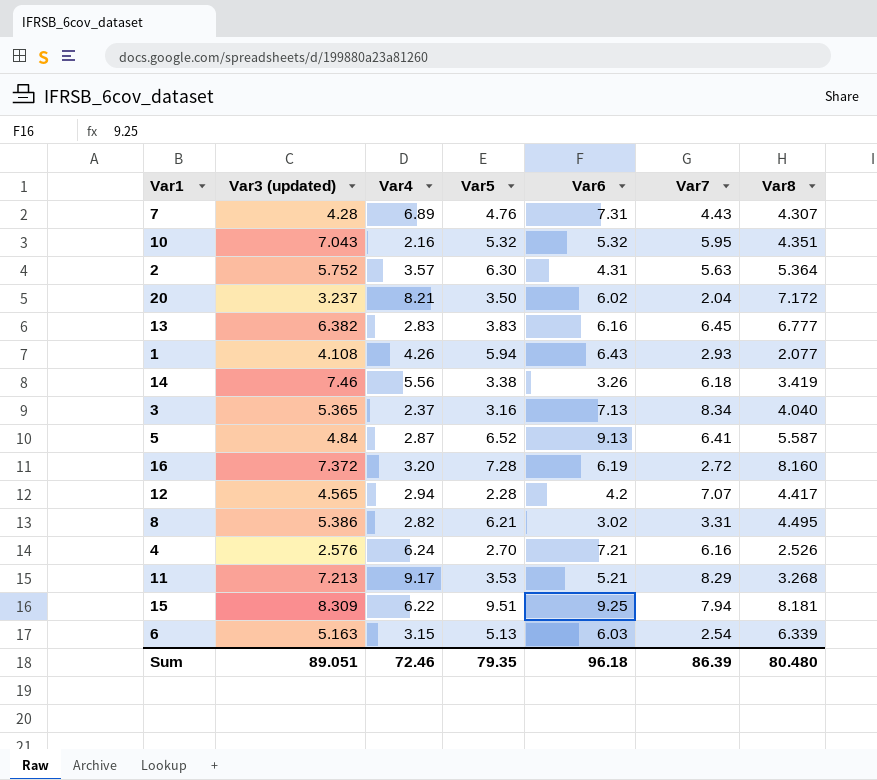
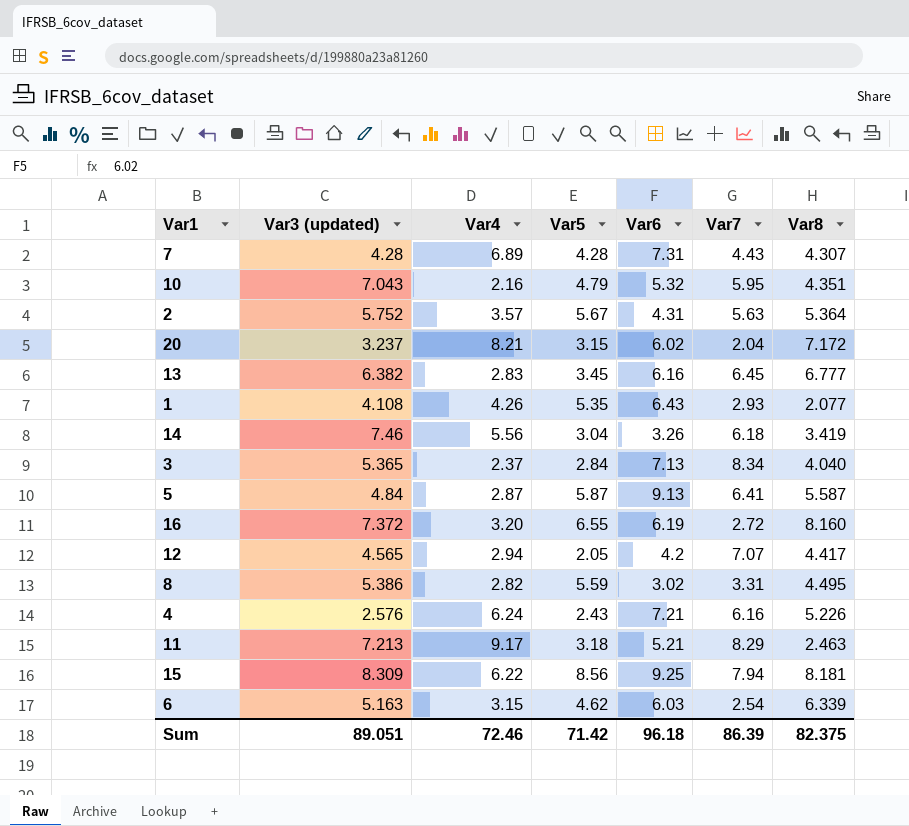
7 | Var5: 4.76 -> 4.28
10 | Var5: 5.32 -> 4.79
2 | Var5: 6.30 -> 5.67
20 | Var5: 3.50 -> 3.15
13 | Var5: 3.83 -> 3.45
1 | Var5: 5.94 -> 5.35
14 | Var5: 3.38 -> 3.04
3 | Var5: 3.16 -> 2.84
5 | Var5: 6.52 -> 5.87
16 | Var5: 7.28 -> 6.55
12 | Var5: 2.28 -> 2.05
8 | Var5: 6.21 -> 5.59
4 | Var5: 2.70 -> 2.43
4 | Var8: 2.526 -> 5.226
11 | Var5: 3.53 -> 3.18
11 | Var8: 3.268 -> 2.463
15 | Var5: 9.51 -> 8.56
6 | Var5: 5.13 -> 4.62
Sum | Var5: 79.35 -> 71.42
Sum | Var8: 80.480 -> 82.375

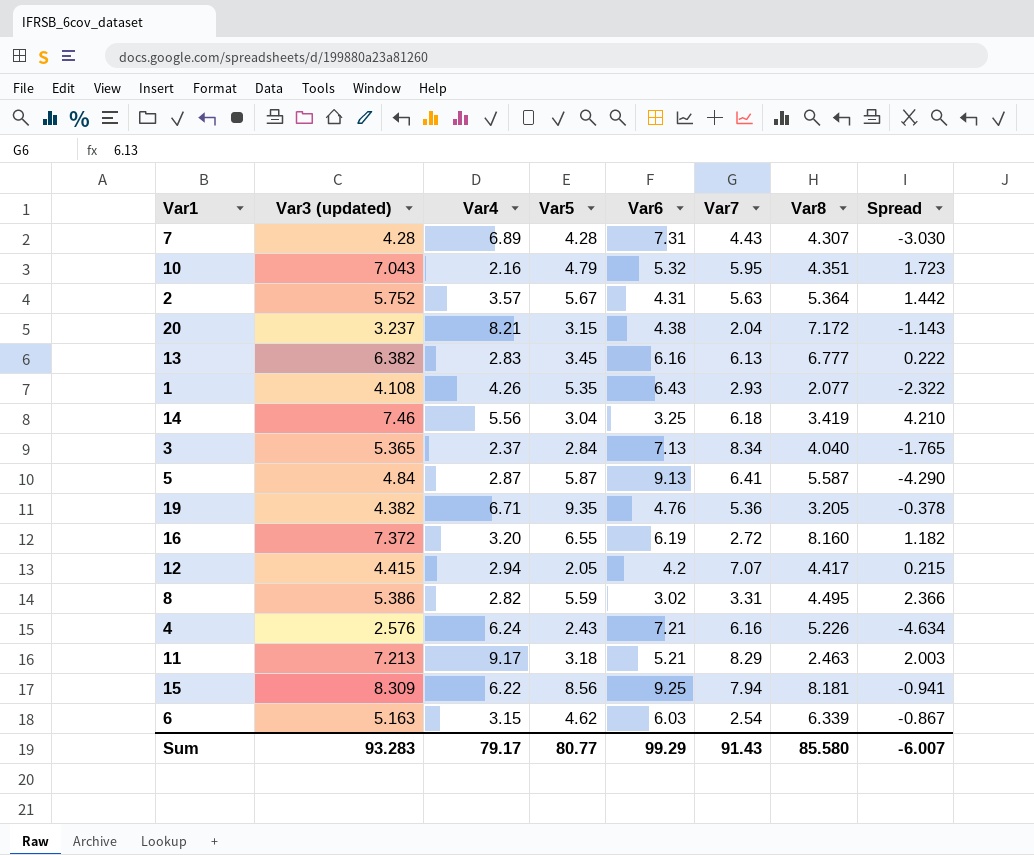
column Spread | formula: none -> [Var3 (updated)] - [Var6]
20 | Var6: 6.02 -> 4.38
13 | Var7: 6.45 -> 6.13
14 | Var6: 3.26 -> 3.25
row 19: none -> 4.382 | 6.71 | 9.35 | 4.76 | 5.36 | 3.205 | -0.378
12 | Var3 (updated): 4.565 -> 4.415
Sum | Var3 (updated): 89.051 -> 93.283
Sum | Var4: 72.46 -> 79.17
Sum | Var5: 71.42 -> 80.77
Sum | Var6: 96.18 -> 99.29
Sum | Var7: 86.39 -> 91.43
Sum | Var8: 82.375 -> 85.580

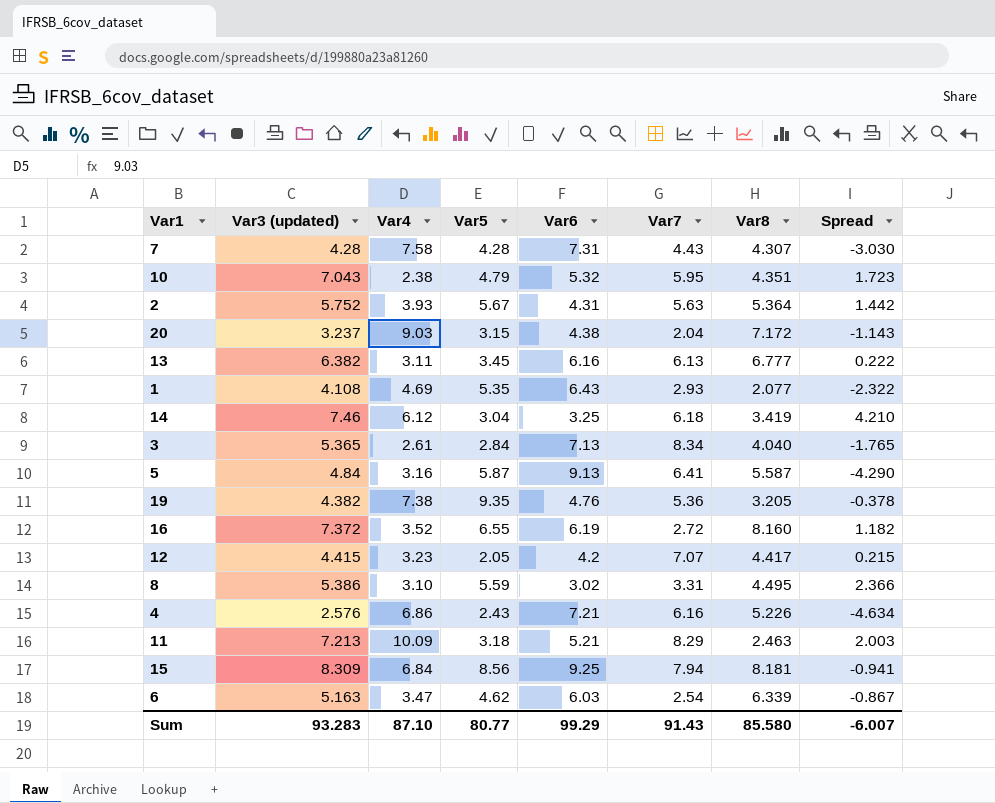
7 | Var4: 6.89 -> 7.58
10 | Var4: 2.16 -> 2.38
2 | Var4: 3.57 -> 3.93
20 | Var4: 8.21 -> 9.03
13 | Var4: 2.83 -> 3.11
1 | Var4: 4.26 -> 4.69
14 | Var4: 5.56 -> 6.12
3 | Var4: 2.37 -> 2.61
5 | Var4: 2.87 -> 3.16
19 | Var4: 6.71 -> 7.38
16 | Var4: 3.20 -> 3.52
12 | Var4: 2.94 -> 3.23
8 | Var4: 2.82 -> 3.10
4 | Var4: 6.24 -> 6.86
11 | Var4: 9.17 -> 10.09
15 | Var4: 6.22 -> 6.84
6 | Var4: 3.15 -> 3.47
Sum | Var4: 79.17 -> 87.10

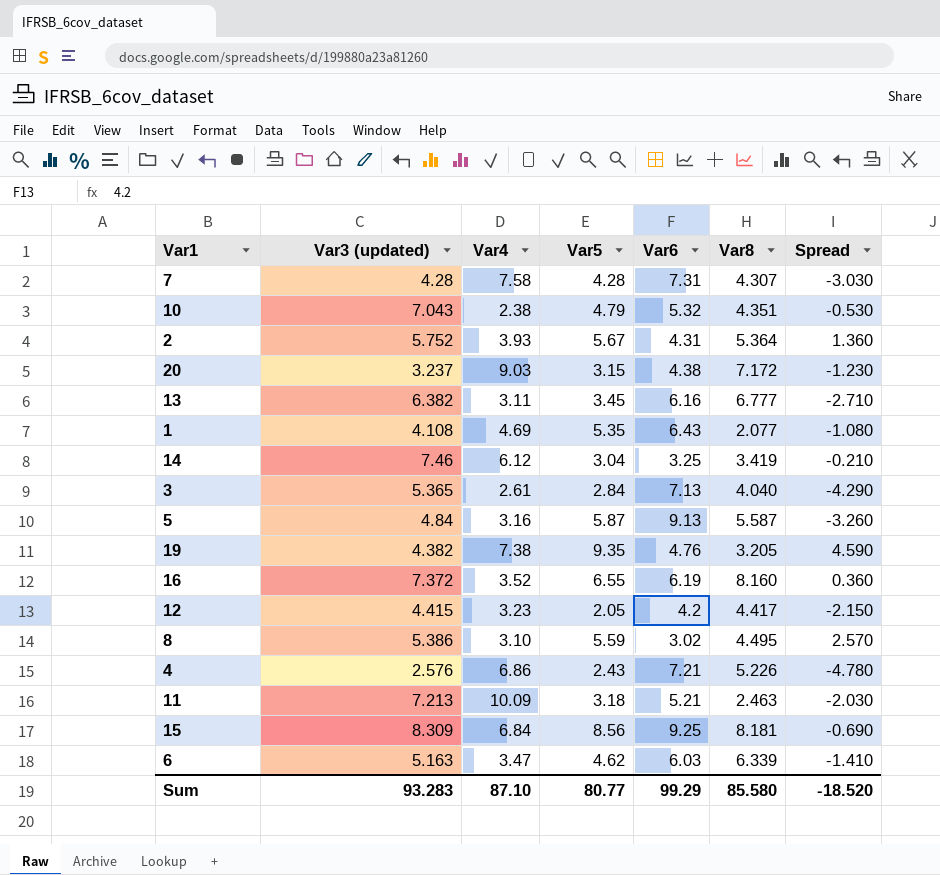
column Var7 | position: 6 -> none
column Spread | formula: [Var3 (updated)] - [Var6] -> [Var5] - [Var6]
Sum | Spread: -6.007 -> -18.520

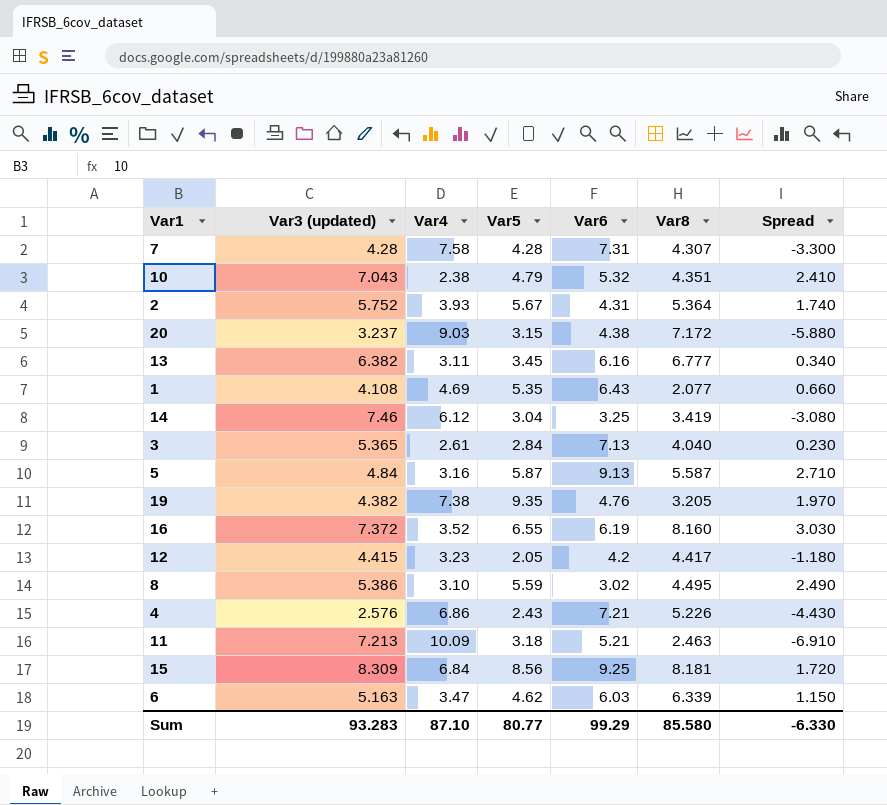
column Spread | formula: [Var5] - [Var6] -> [Var5] - [Var4]
Sum | Spread: -18.520 -> -6.330

